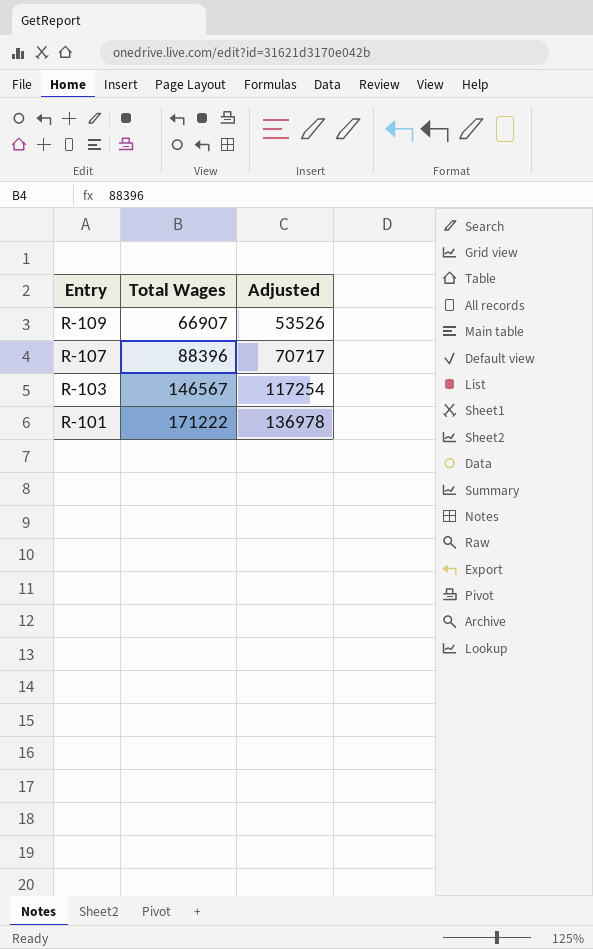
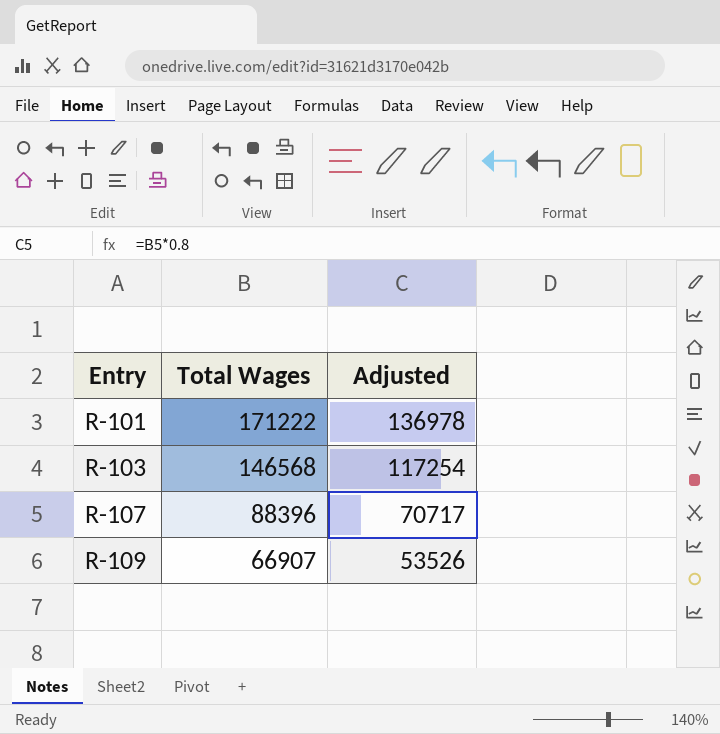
row order: Entry descending -> Entry ascending
R-103 | Total Wages: 146567 -> 146568

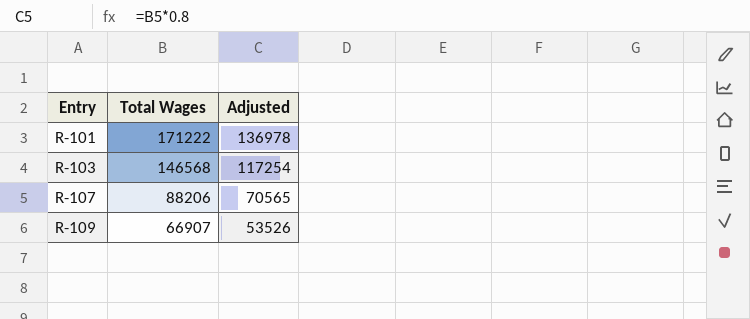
R-107 | Total Wages: 88396 -> 88206
R-107 | Adjusted: 70717 -> 70565

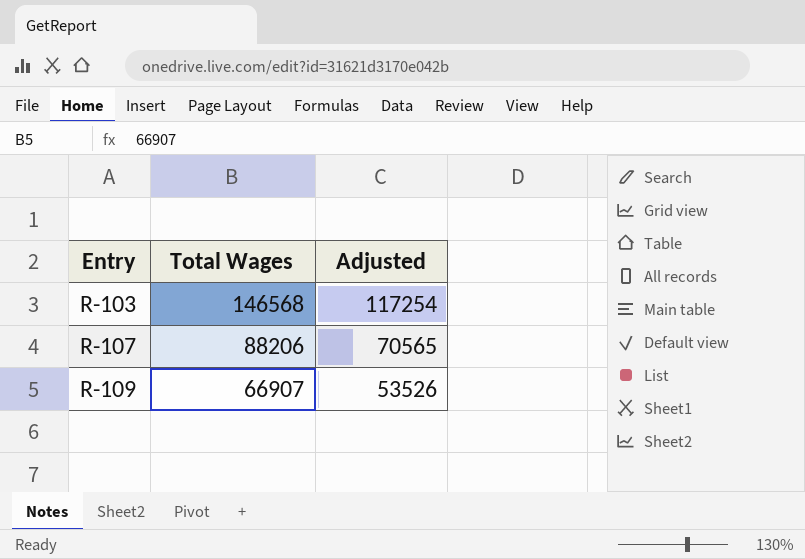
row R-101: 171222 | 136978 -> none

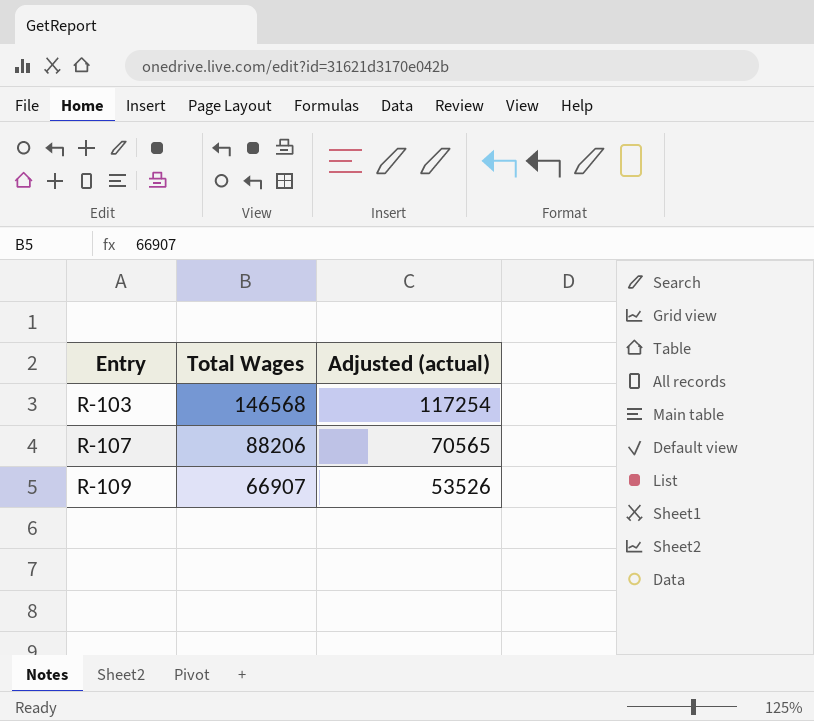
column name: Adjusted -> Adjusted (actual)

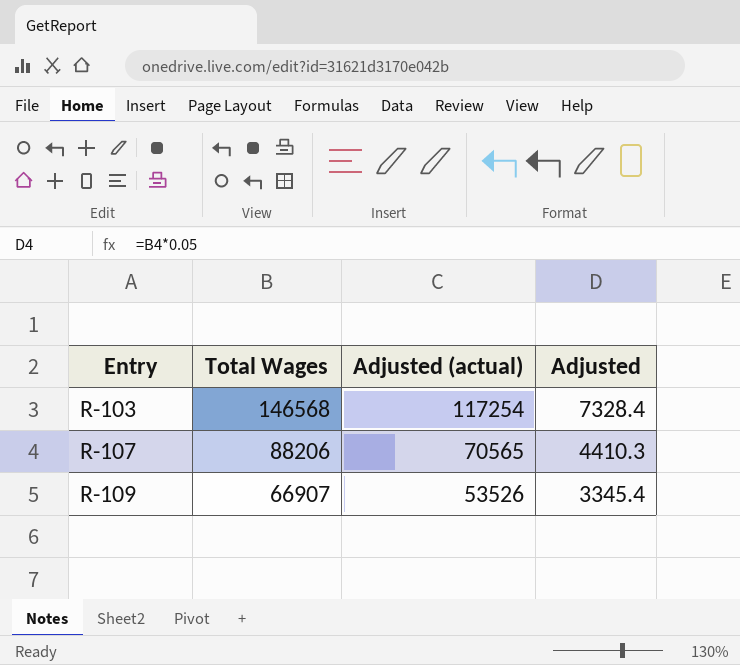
column Adjusted | formula: none -> [Total Wages] * 0.05

